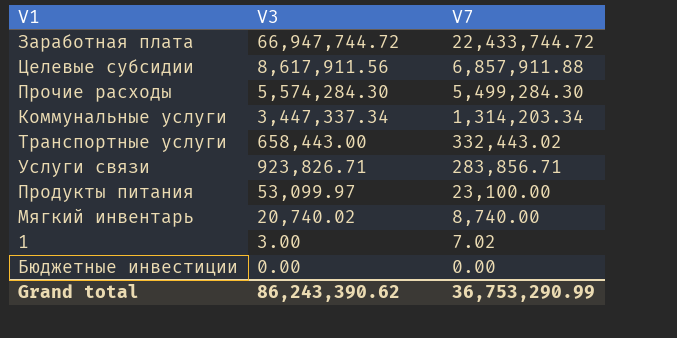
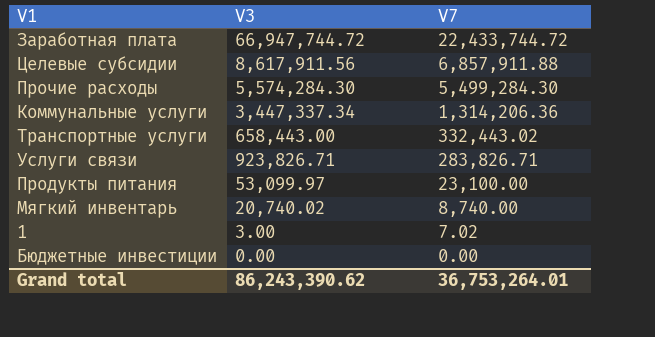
Коммунальные услуги | V7: 1,314,203.34 -> 1,314,206.36
Услуги связи | V7: 283,856.71 -> 283,826.71
Grand total | V7: 36,753,290.99 -> 36,753,264.01

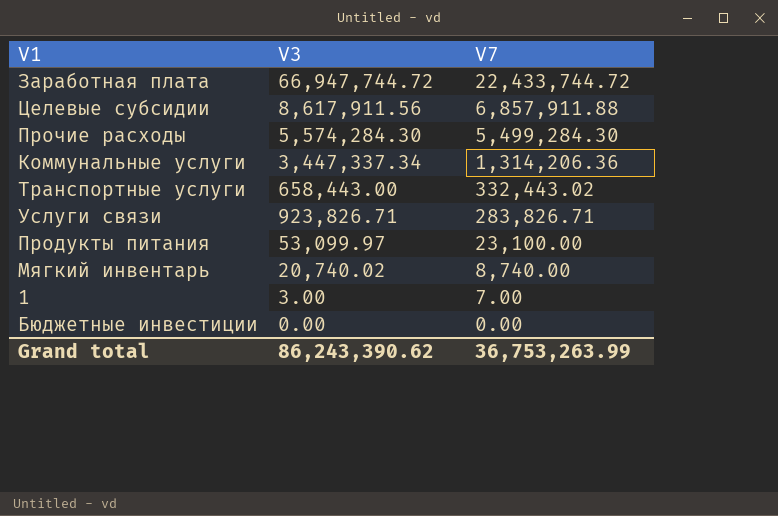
1 | V7: 7.02 -> 7.00
Grand total | V7: 36,753,264.01 -> 36,753,263.99

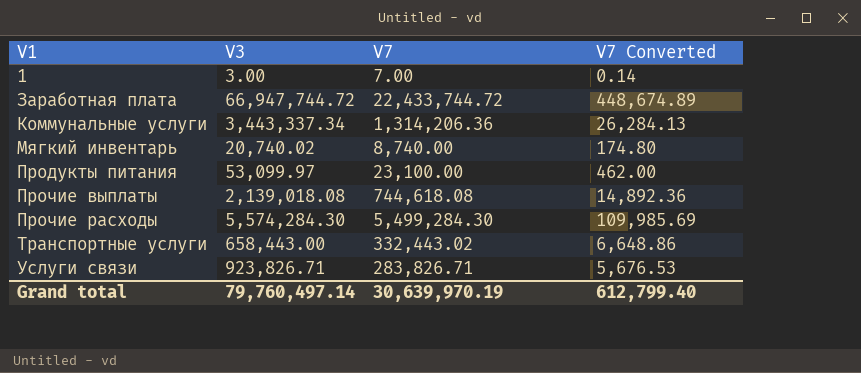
row order: V7 descending -> V1 ascending
column V7 Converted | formula: none -> [V7] * 0.02
row Целевые субсидии: 8,617,911.56 | 6,857,911.88 -> none
row Бюджетные инвестиции: 0.00 | 0.00 -> none
Коммунальные услуги | V3: 3,447,337.34 -> 3,443,337.34
row Прочие выплаты: none -> 2,139,018.08 | 744,618.08 | 14,892.36
Grand total | V3: 86,243,390.62 -> 79,760,497.14
Grand total | V7: 36,753,263.99 -> 30,639,970.19

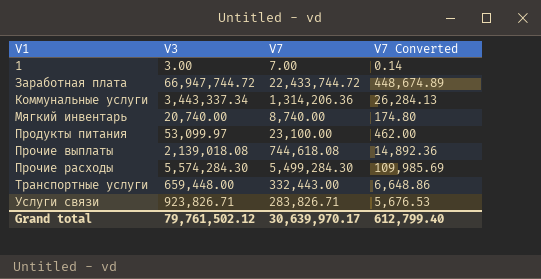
Мягкий инвентарь | V3: 20,740.02 -> 20,740.00
Транспортные услуги | V3: 658,443.00 -> 659,448.00
Транспортные услуги | V7: 332,443.02 -> 332,443.00
Grand total | V3: 79,760,497.14 -> 79,761,502.12
Grand total | V7: 30,639,970.19 -> 30,639,970.17

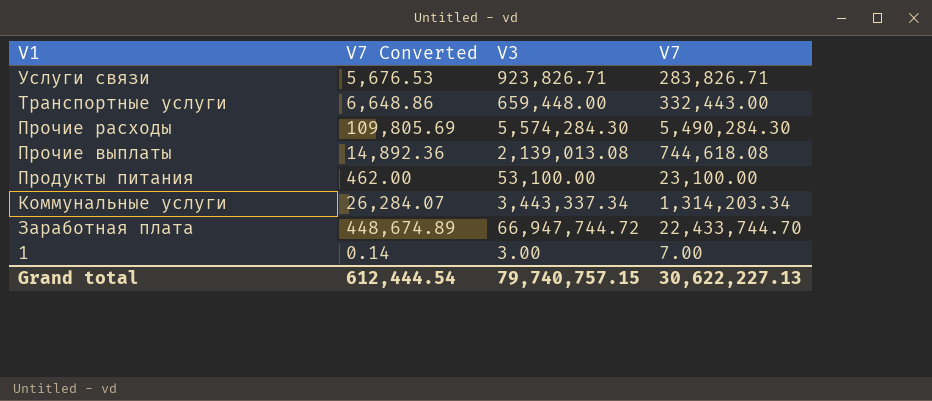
row order: V1 ascending -> V1 descending
column V7 Converted | position: 4 -> 2
row Мягкий инвентарь: 20,740.00 | 8,740.00 | 174.80 -> none
Прочие расходы | V7 Converted: 109,985.69 -> 109,805.69
Прочие расходы | V7: 5,499,284.30 -> 5,490,284.30
Прочие выплаты | V3: 2,139,018.08 -> 2,139,013.08
Продукты питания | V3: 53,099.97 -> 53,100.00
Коммунальные услуги | V7 Converted: 26,284.13 -> 26,284.07
Коммунальные услуги | V7: 1,314,206.36 -> 1,314,203.34
Заработная плата | V7: 22,433,744.72 -> 22,433,744.70
Grand total | V7 Converted: 612,799.40 -> 612,444.54
Grand total | V3: 79,761,502.12 -> 79,740,757.15
Grand total | V7: 30,639,970.17 -> 30,622,227.13

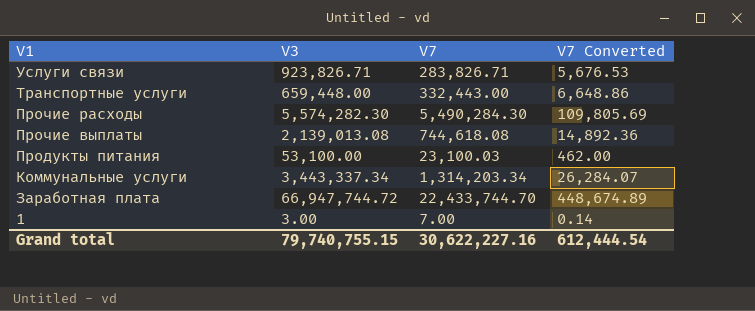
column V7 Converted | position: 2 -> 4
Прочие расходы | V3: 5,574,284.30 -> 5,574,282.30
Продукты питания | V7: 23,100.00 -> 23,100.03
Grand total | V3: 79,740,757.15 -> 79,740,755.15
Grand total | V7: 30,622,227.13 -> 30,622,227.16

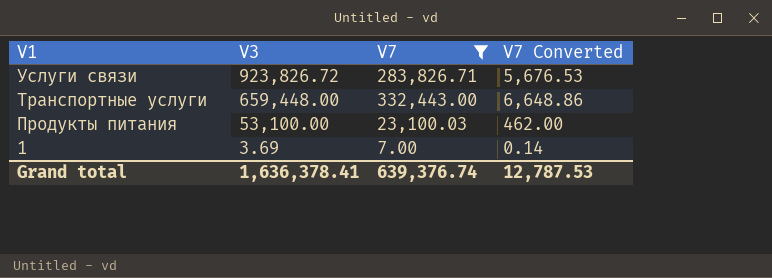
filter: none -> V7 <= 332,443.00
Услуги связи | V3: 923,826.71 -> 923,826.72
1 | V3: 3.00 -> 3.69
Grand total | V3: 79,740,755.15 -> 1,636,378.41
Grand total | V7: 30,622,227.16 -> 639,376.74
Grand total | V7 Converted: 612,444.54 -> 12,787.53

